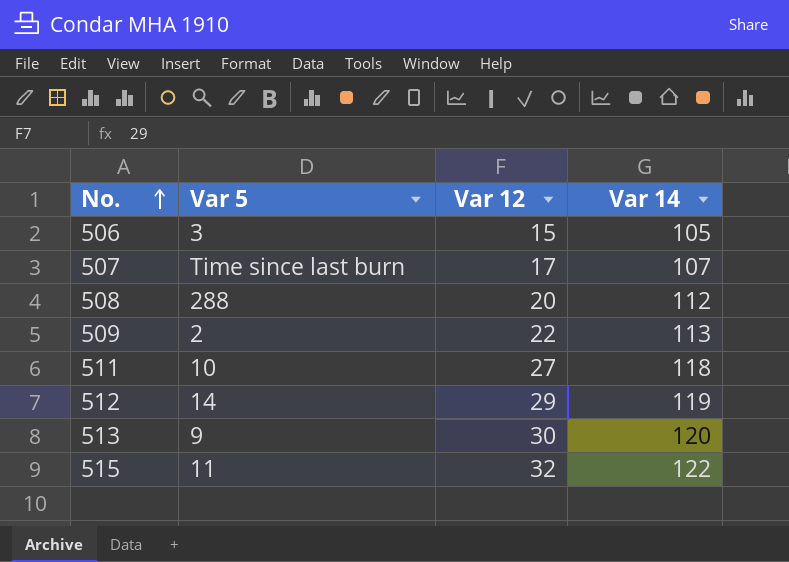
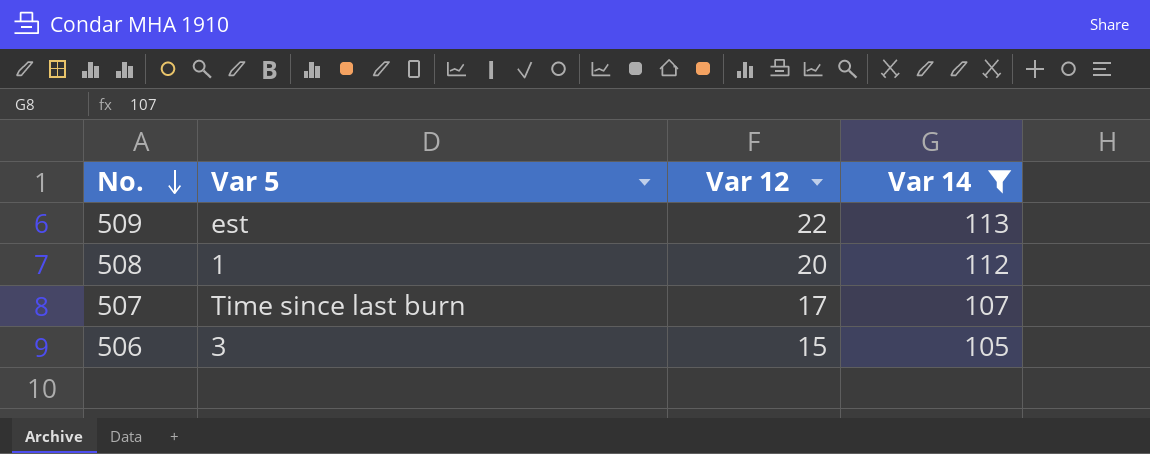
filter: none -> Var 14 <= 113
row order: No. ascending -> No. descending
509 | Var 5: 2 -> est
508 | Var 5: 288 -> 1

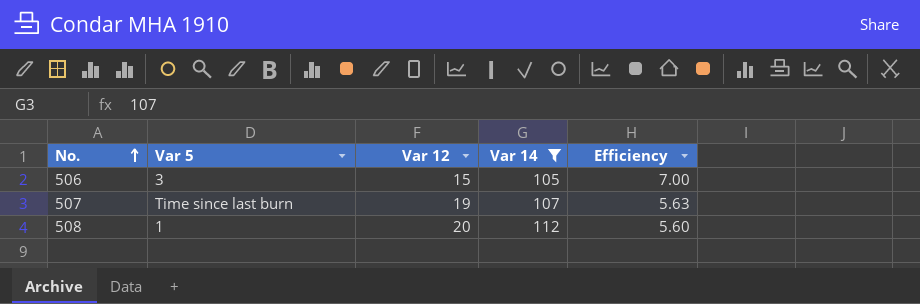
row order: No. descending -> No. ascending
column Efficiency | formula: none -> [Var 14] / [Var 12]
row 509: est | 22 | 113 -> none
507 | Var 12: 17 -> 19

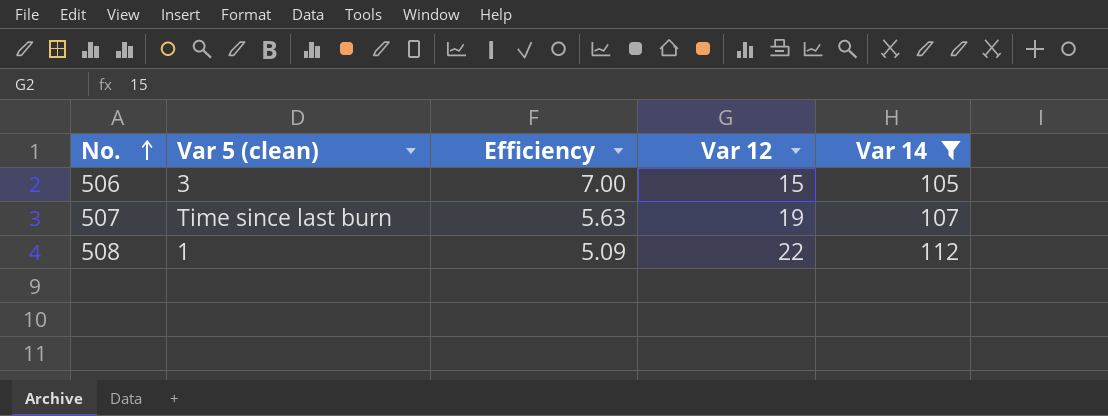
column name: Var 5 -> Var 5 (clean)
column Efficiency | position: 5 -> 3
508 | Efficiency: 5.60 -> 5.09
508 | Var 12: 20 -> 22

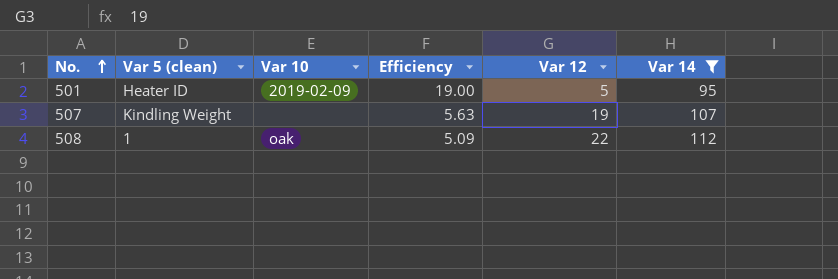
column Var 10 | position: none -> 3
row 506: 3 | 7.00 | 15 | 105 -> none
row 501: none -> Heater ID | 2019-02-09 | 19.00 | 5 | 95
507 | Var 5 (clean): Time since last burn -> Kindling Weight

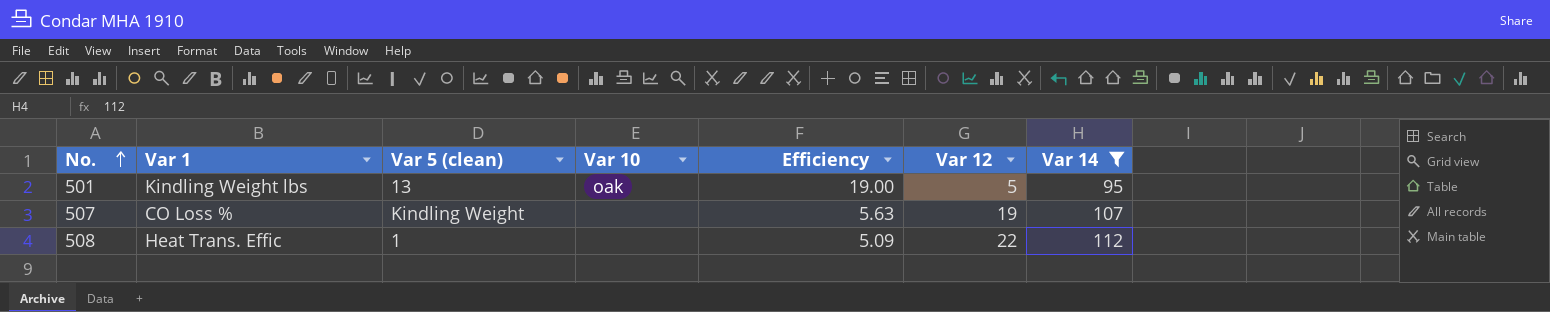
column Var 1 | position: none -> 2
501 | Var 5 (clean): Heater ID -> 13
501 | Var 10: 2019-02-09 -> oak
508 | Var 10: oak -> none

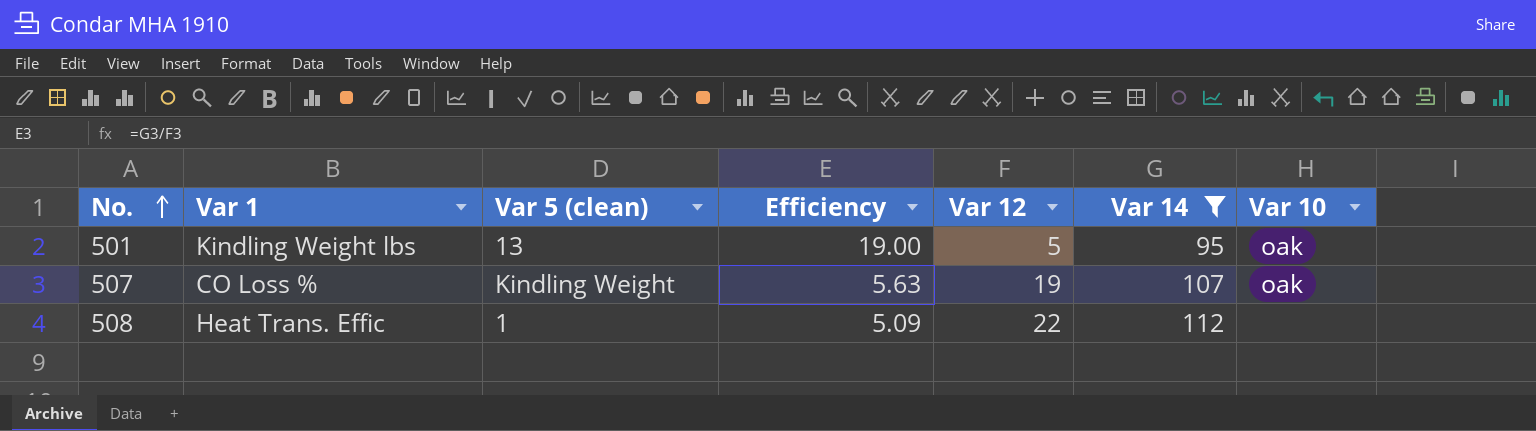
column Var 10 | position: 4 -> 7
507 | Var 10: none -> oak

